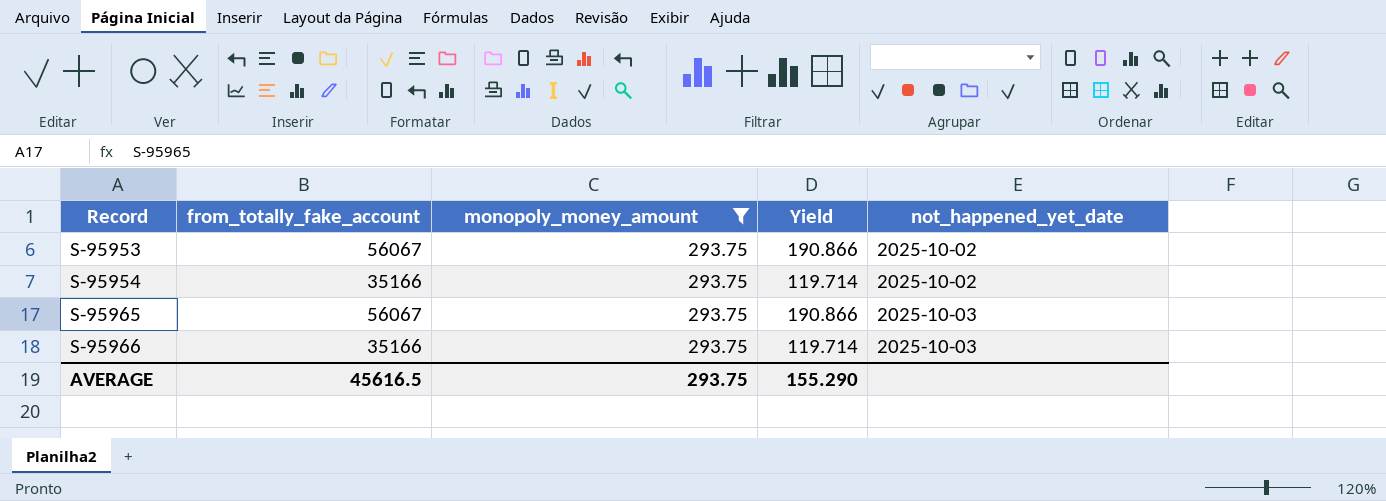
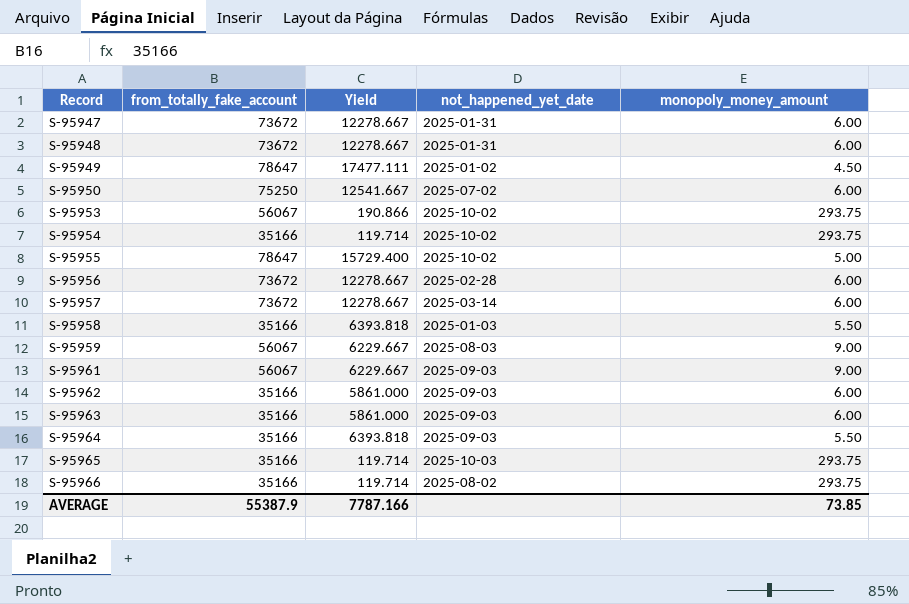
filter: monopoly_money_amount = 293.75 -> none
column monopoly_money_amount | position: 3 -> 5
S-95965 | from_totally_fake_account: 56067 -> 35166
S-95965 | Yield: 190.866 -> 119.714
S-95966 | not_happened_yet_date: 2025-10-03 -> 2025-08-02
AVERAGE | from_totally_fake_account: 45616.5 -> 55387.9
AVERAGE | Yield: 155.290 -> 7787.166
AVERAGE | monopoly_money_amount: 293.75 -> 73.85

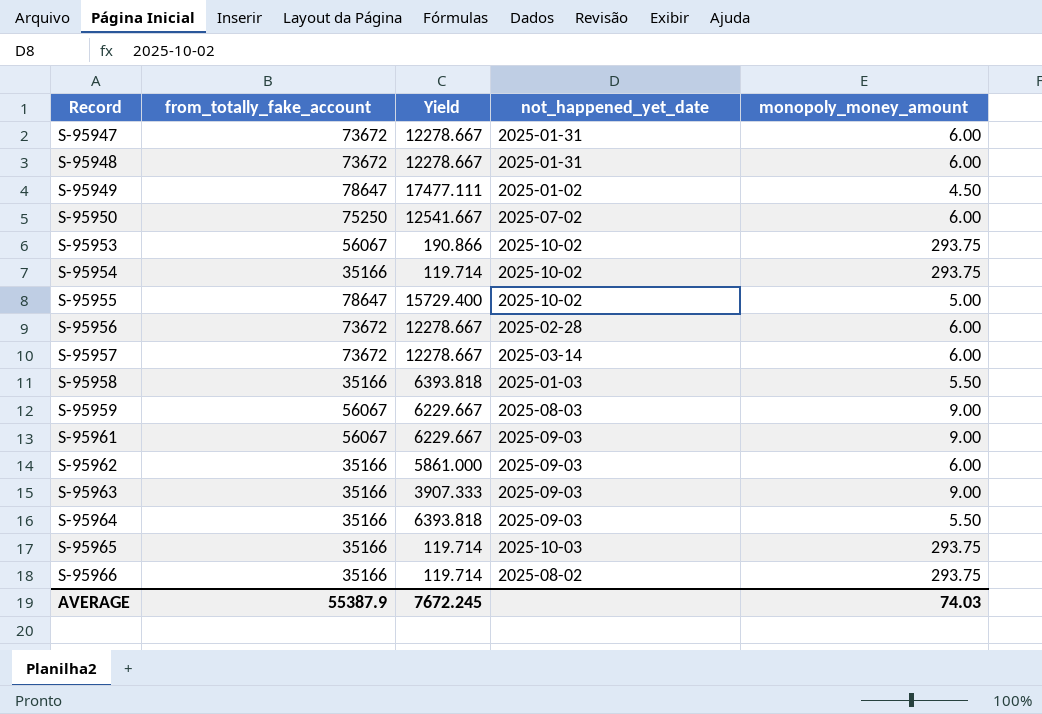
S-95963 | Yield: 5861.000 -> 3907.333
S-95963 | monopoly_money_amount: 6.00 -> 9.00
AVERAGE | Yield: 7787.166 -> 7672.245
AVERAGE | monopoly_money_amount: 73.85 -> 74.03

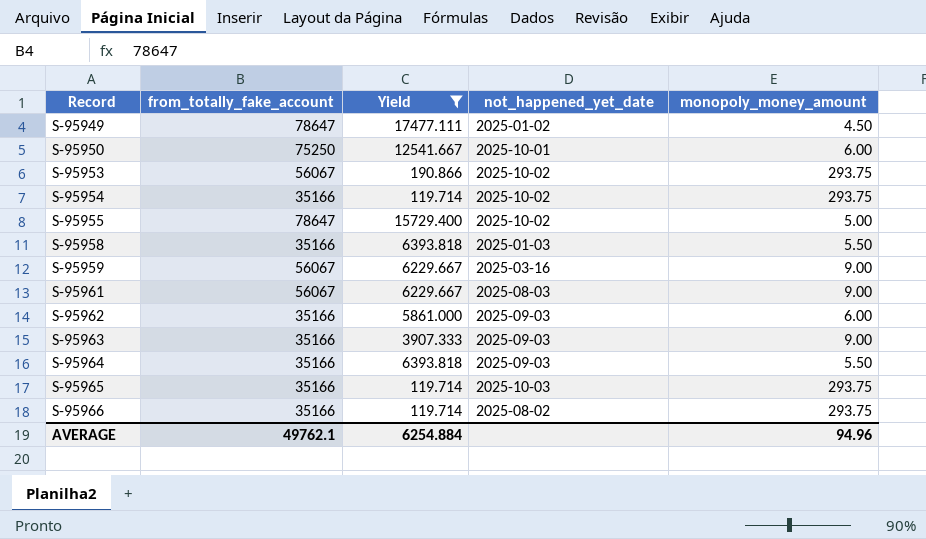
filter: none -> Yield != 12278.667
S-95950 | not_happened_yet_date: 2025-07-02 -> 2025-10-01
S-95959 | not_happened_yet_date: 2025-08-03 -> 2025-03-16
S-95961 | not_happened_yet_date: 2025-09-03 -> 2025-08-03
AVERAGE | from_totally_fake_account: 55387.9 -> 49762.1
AVERAGE | Yield: 7672.245 -> 6254.884
AVERAGE | monopoly_money_amount: 74.03 -> 94.96

